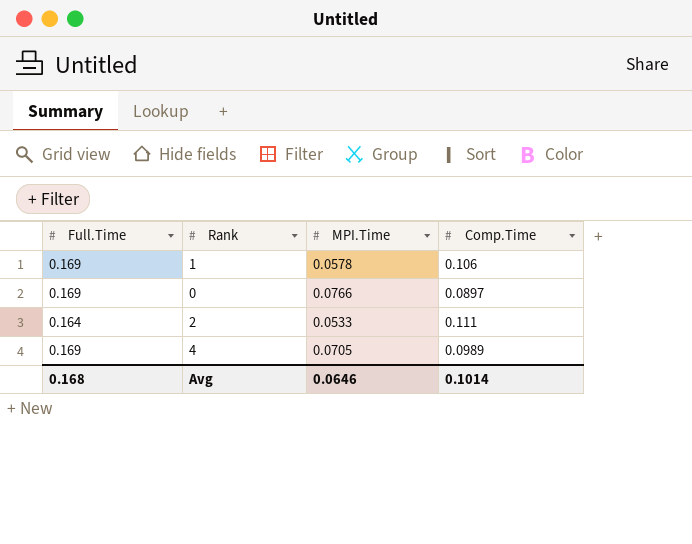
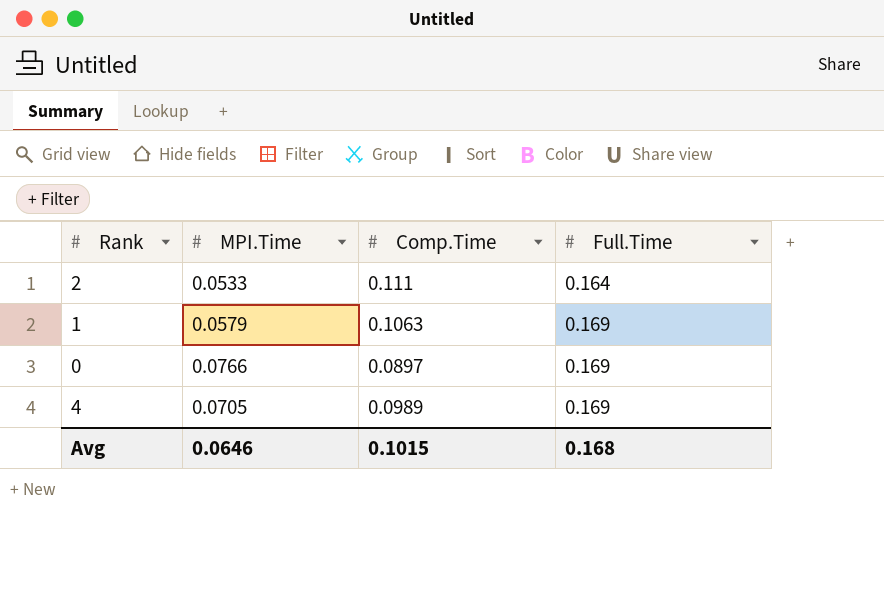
row order: none -> Full.Time ascending
column Full.Time | position: 1 -> 4
1 | MPI.Time: 0.0578 -> 0.0579
1 | Comp.Time: 0.106 -> 0.1063
Avg | Comp.Time: 0.1014 -> 0.1015

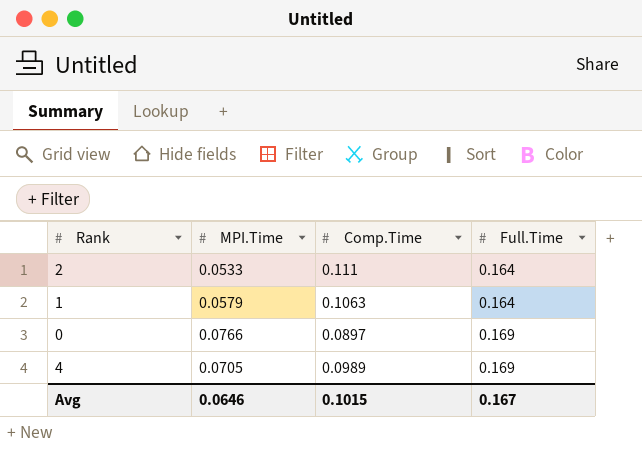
1 | Full.Time: 0.169 -> 0.164
Avg | Full.Time: 0.168 -> 0.167

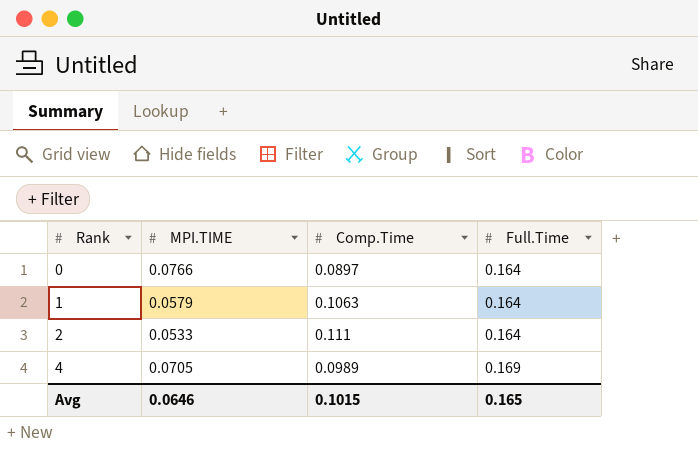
row order: Full.Time ascending -> Rank ascending
column name: MPI.Time -> MPI.TIME
0 | Full.Time: 0.169 -> 0.164
Avg | Full.Time: 0.167 -> 0.165

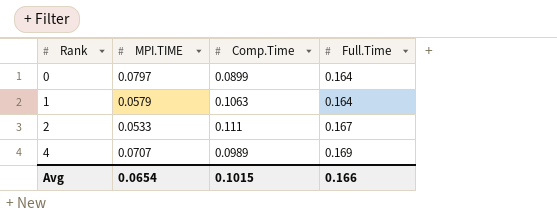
0 | MPI.TIME: 0.0766 -> 0.0797
0 | Comp.Time: 0.0897 -> 0.0899
2 | Full.Time: 0.164 -> 0.167
4 | MPI.TIME: 0.0705 -> 0.0707
Avg | MPI.TIME: 0.0646 -> 0.0654
Avg | Full.Time: 0.165 -> 0.166

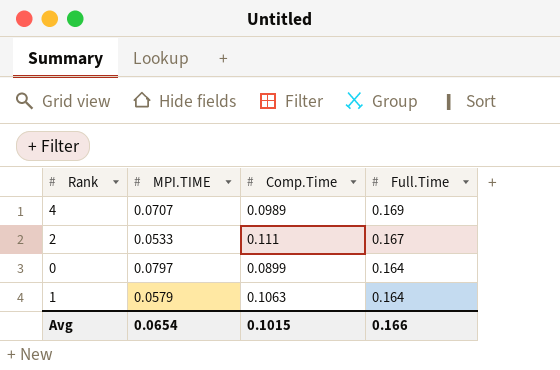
row order: Rank ascending -> Full.Time descending

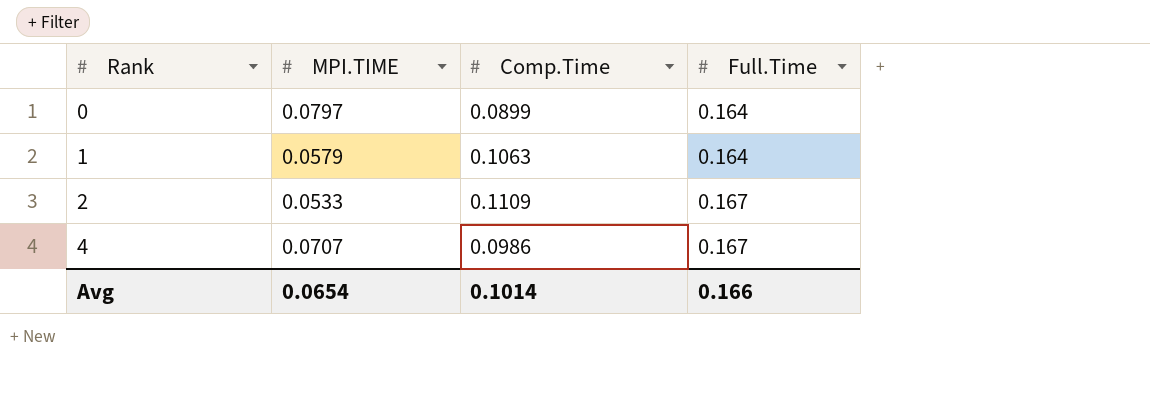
row order: Full.Time descending -> Rank ascending
2 | Comp.Time: 0.111 -> 0.1109
4 | Comp.Time: 0.0989 -> 0.0986
4 | Full.Time: 0.169 -> 0.167
Avg | Comp.Time: 0.1015 -> 0.1014

